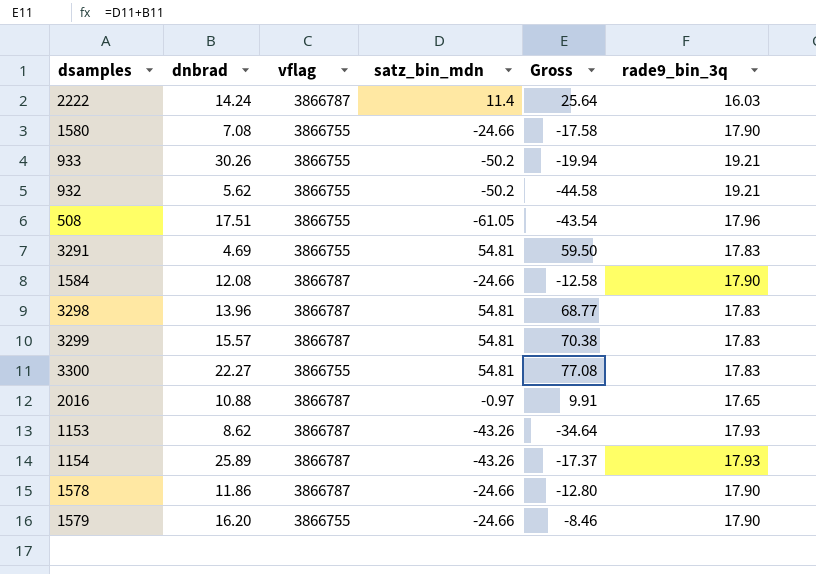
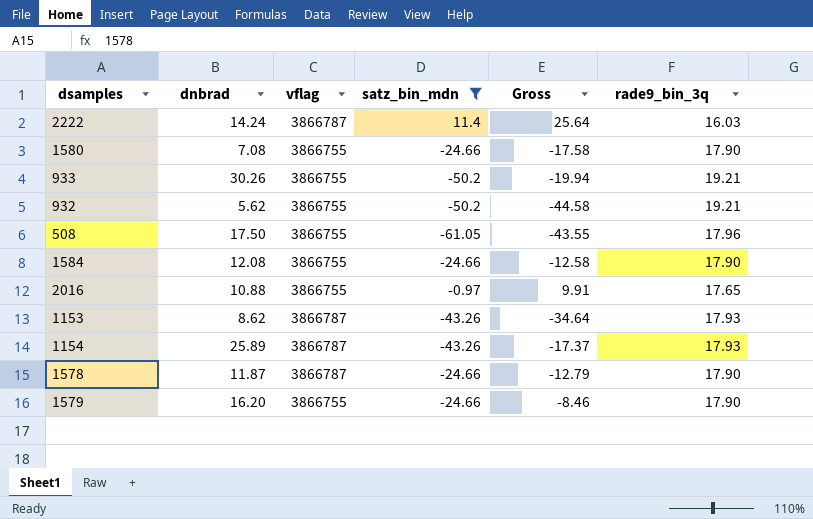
filter: none -> satz_bin_mdn != 54.81
508 | dnbrad: 17.51 -> 17.50
508 | Gross: -43.54 -> -43.55
1584 | vflag: 3866787 -> 3866755
2016 | vflag: 3866787 -> 3866755
1578 | dnbrad: 11.86 -> 11.87
1578 | Gross: -12.80 -> -12.79

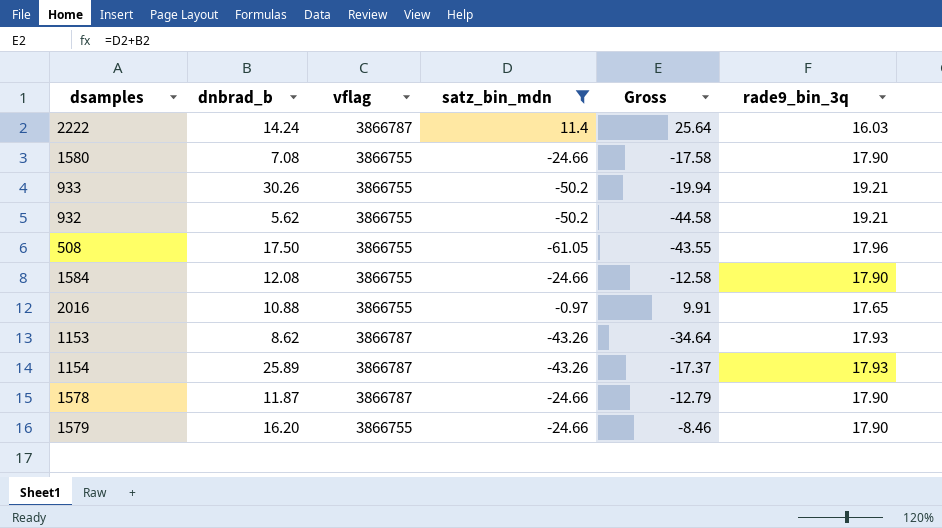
column name: dnbrad -> dnbrad_b

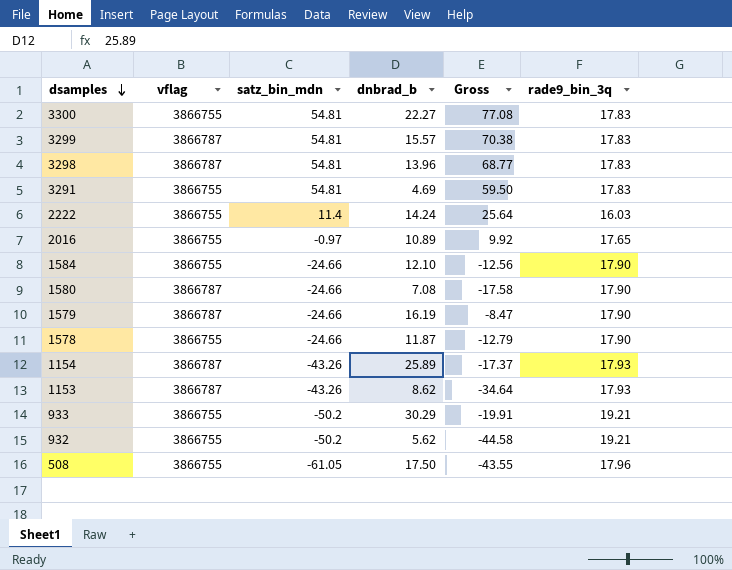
filter: satz_bin_mdn != 54.81 -> none
row order: none -> dsamples descending
column dnbrad_b | position: 2 -> 4
2222 | vflag: 3866787 -> 3866755
2016 | dnbrad_b: 10.88 -> 10.89
2016 | Gross: 9.91 -> 9.92
1584 | dnbrad_b: 12.08 -> 12.10
1584 | Gross: -12.58 -> -12.56
1580 | vflag: 3866755 -> 3866787
1579 | vflag: 3866755 -> 3866787
1579 | dnbrad_b: 16.20 -> 16.19
1579 | Gross: -8.46 -> -8.47
1578 | vflag: 3866787 -> 3866755
933 | dnbrad_b: 30.26 -> 30.29
933 | Gross: -19.94 -> -19.91

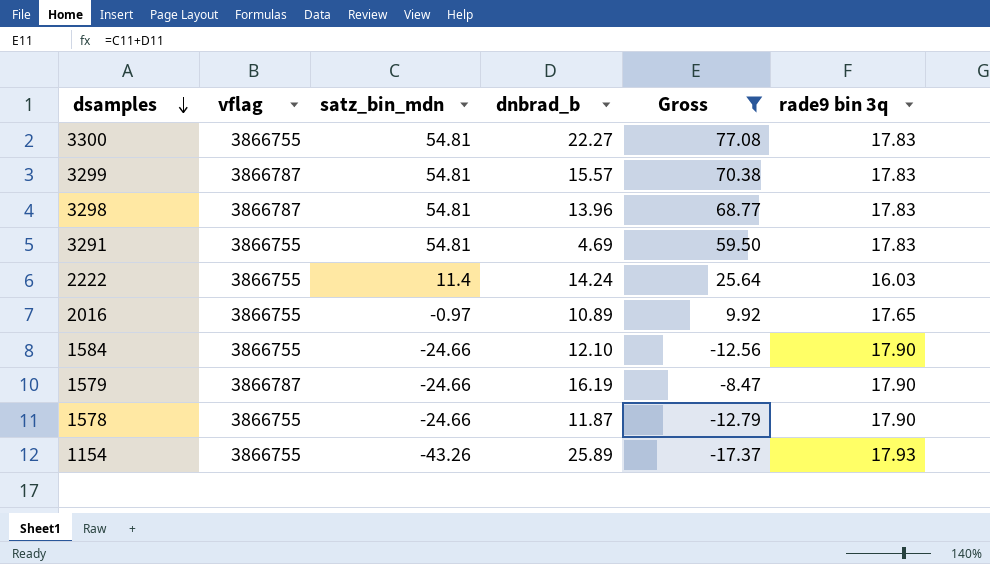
filter: none -> Gross >= -17.37
column name: rade9_bin_3q -> rade9 bin 3q
1154 | vflag: 3866787 -> 3866755

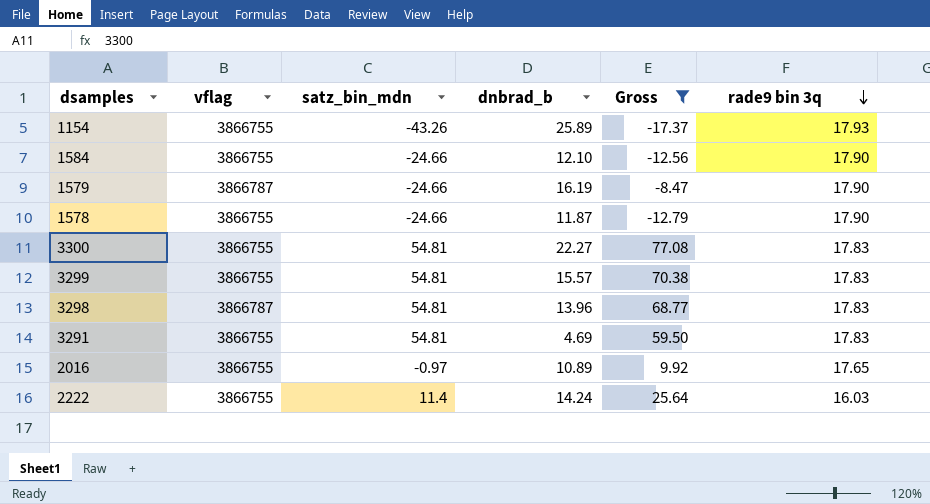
row order: dsamples descending -> rade9 bin 3q descending
3299 | vflag: 3866787 -> 3866755

